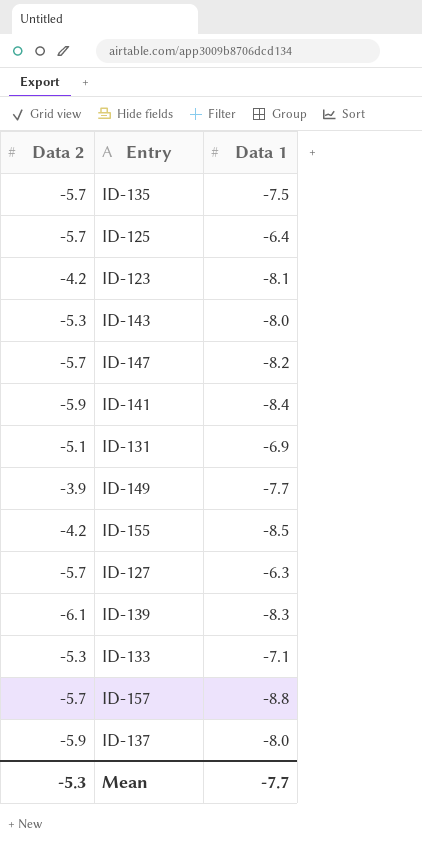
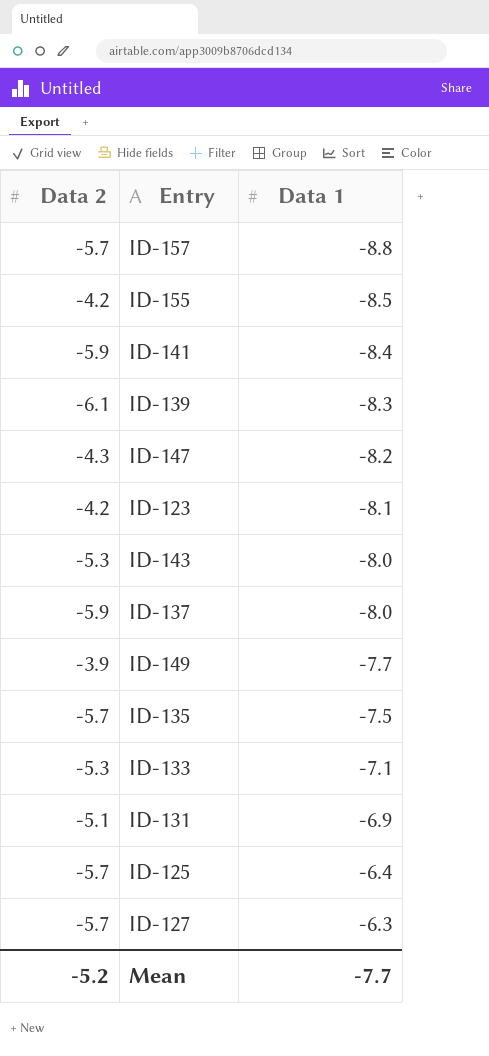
row order: none -> Data 1 ascending
ID-147 | Data 2: -5.7 -> -4.3
Mean | Data 2: -5.3 -> -5.2

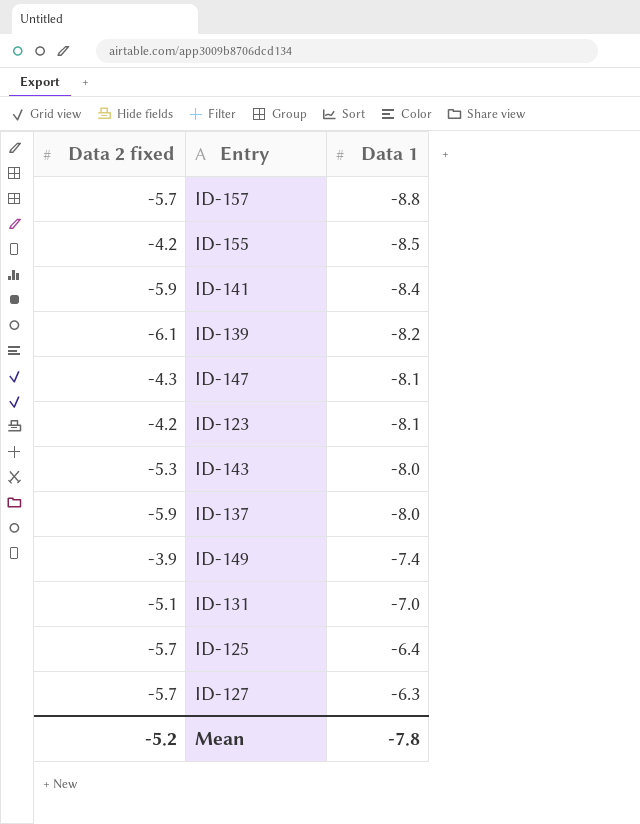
column name: Data 2 -> Data 2 fixed
row ID-135: -5.7 | -7.5 -> none
row ID-133: -5.3 | -7.1 -> none
ID-139 | Data 1: -8.3 -> -8.2
ID-147 | Data 1: -8.2 -> -8.1
ID-149 | Data 1: -7.7 -> -7.4
ID-131 | Data 1: -6.9 -> -7.0
Mean | Data 1: -7.7 -> -7.8

